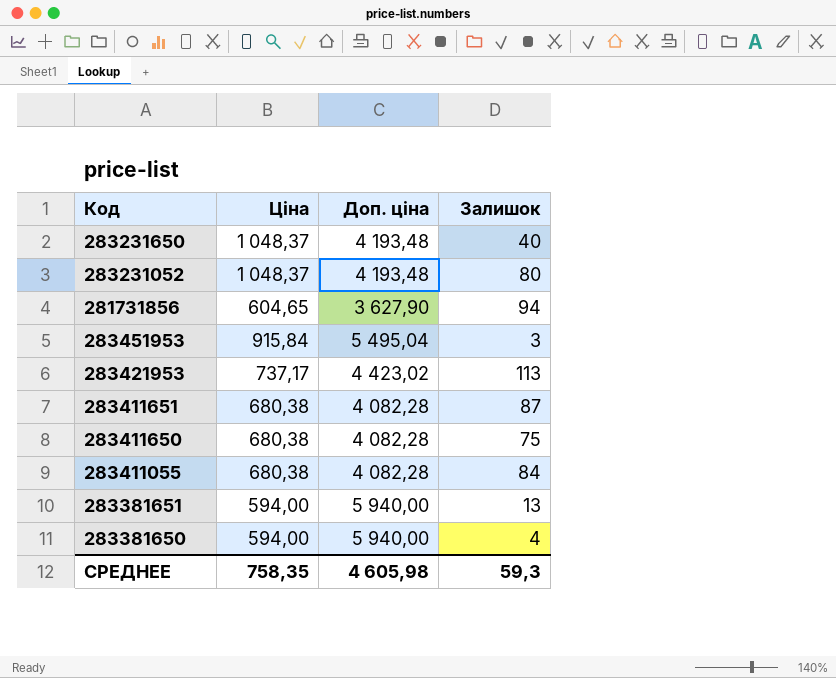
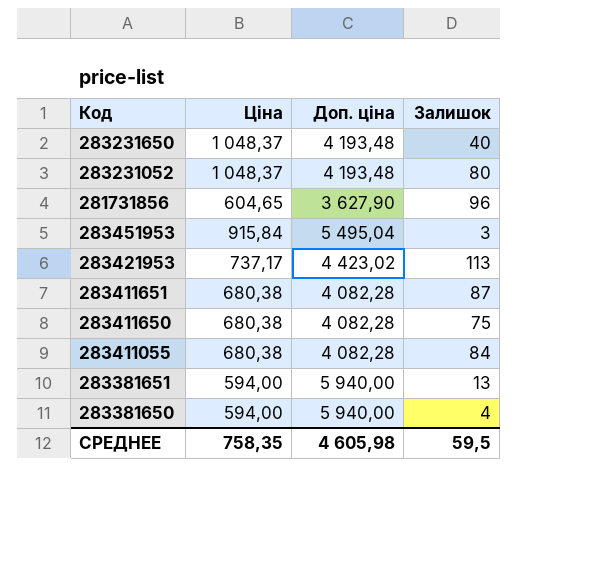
281731856 | Залишок: 94 -> 96
СРЕДНЕЕ | Залишок: 59,3 -> 59,5

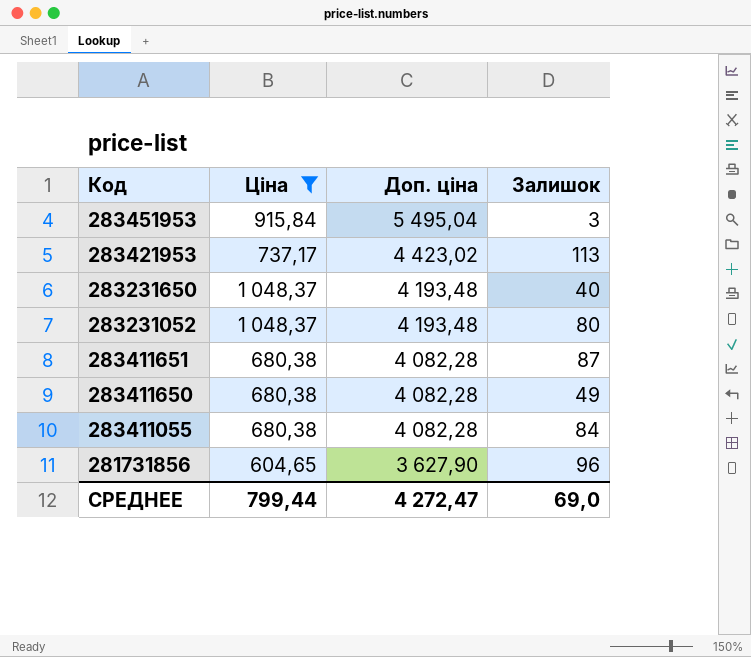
filter: none -> Ціна != 594,00
row order: none -> Доп. ціна descending
283411650 | Залишок: 75 -> 49
СРЕДНЕЕ | Ціна: 758,35 -> 799,44
СРЕДНЕЕ | Доп. ціна: 4 605,98 -> 4 272,47
СРЕДНЕЕ | Залишок: 59,5 -> 69,0

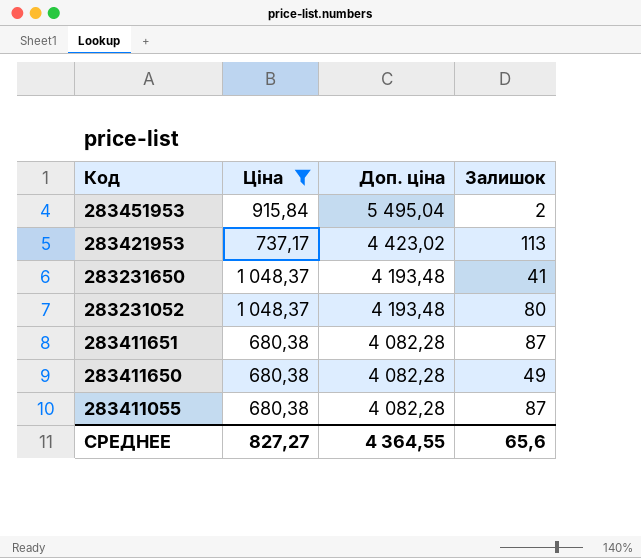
row 281731856: 604,65 | 3 627,90 | 96 -> none
283451953 | Залишок: 3 -> 2
283231650 | Залишок: 40 -> 41
283411055 | Залишок: 84 -> 87
СРЕДНЕЕ | Ціна: 799,44 -> 827,27
СРЕДНЕЕ | Доп. ціна: 4 272,47 -> 4 364,55
СРЕДНЕЕ | Залишок: 69,0 -> 65,6

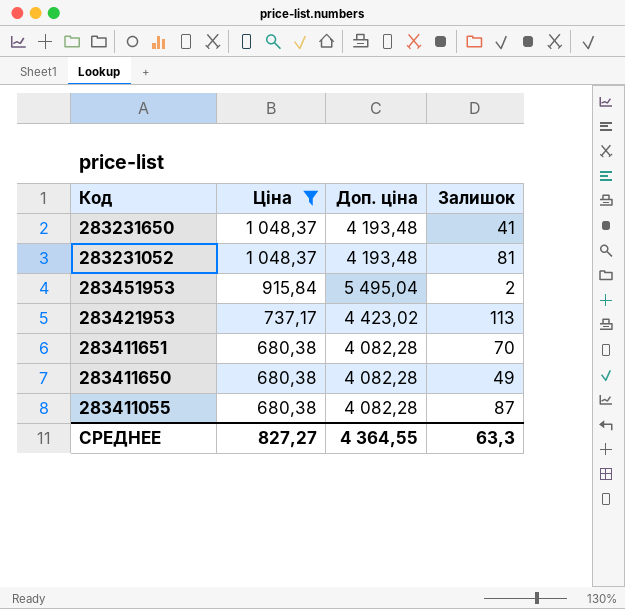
row order: Доп. ціна descending -> Ціна descending
283231052 | Залишок: 80 -> 81
283411651 | Залишок: 87 -> 70
СРЕДНЕЕ | Залишок: 65,6 -> 63,3

